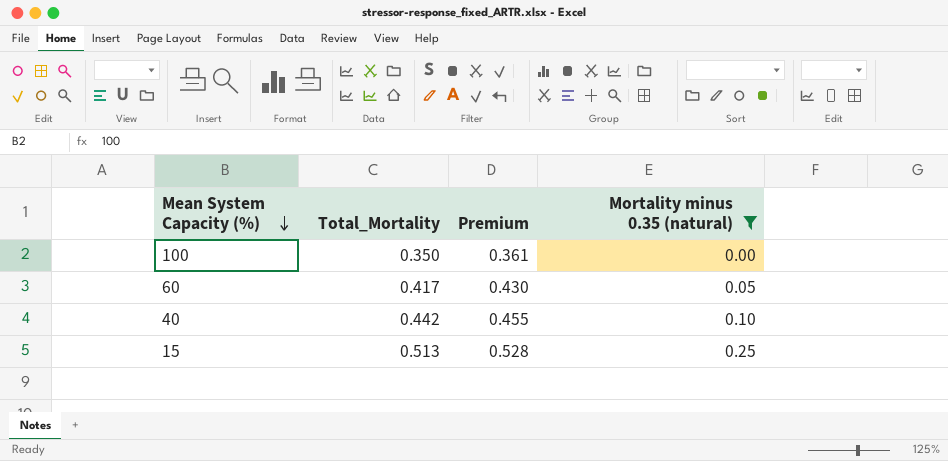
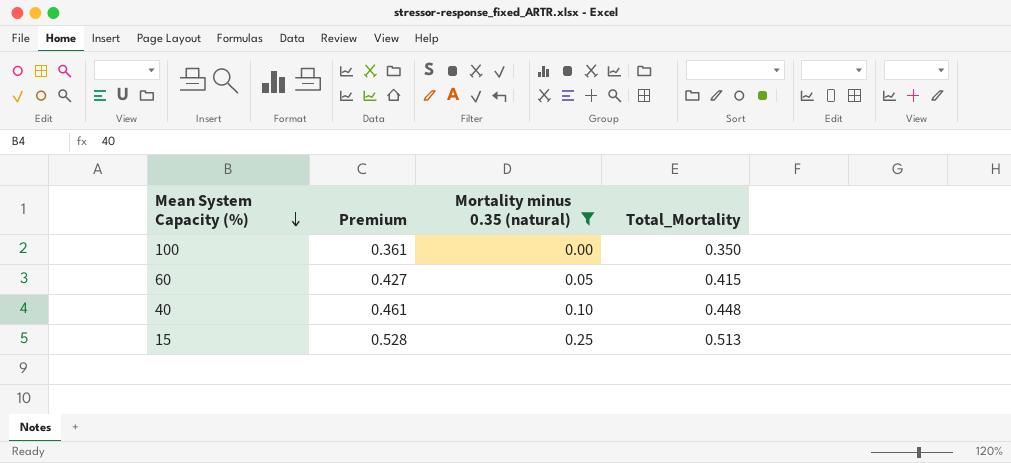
column Total_Mortality | position: 2 -> 4
60 | Premium: 0.430 -> 0.427
60 | Total_Mortality: 0.417 -> 0.415
40 | Premium: 0.455 -> 0.461
40 | Total_Mortality: 0.442 -> 0.448

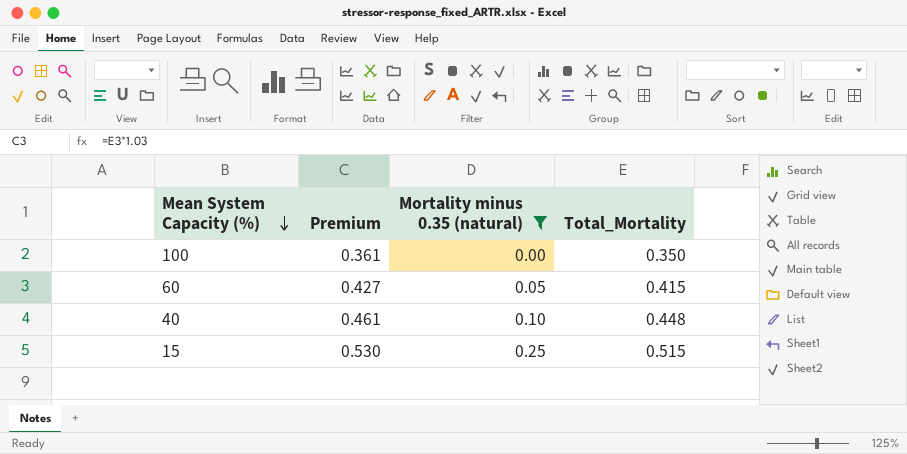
15 | Premium: 0.528 -> 0.530
15 | Total_Mortality: 0.513 -> 0.515

